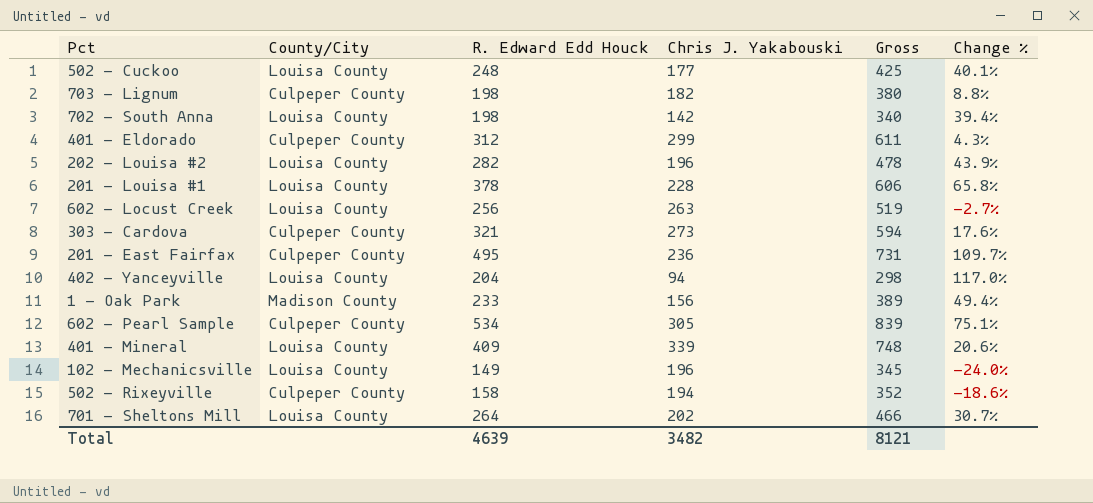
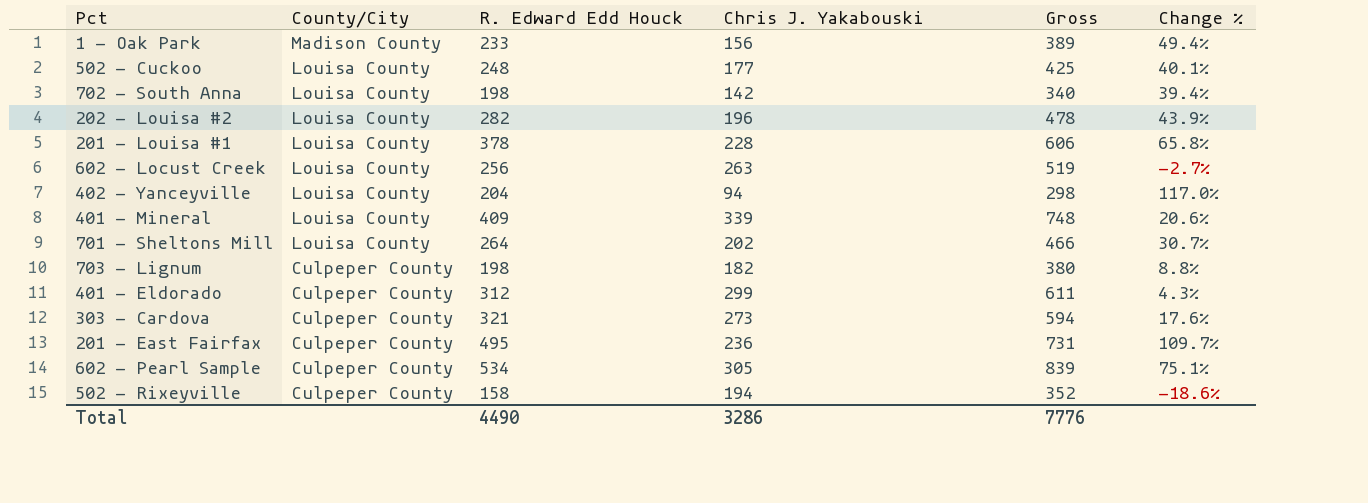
row order: none -> County/City descending
row 102 - Mechanicsville: Louisa County | 149 | 196 | 345 | -24.0% -> none
Total | R. Edward Edd Houck: 4639 -> 4490
Total | Chris J. Yakabouski: 3482 -> 3286
Total | Gross: 8121 -> 7776

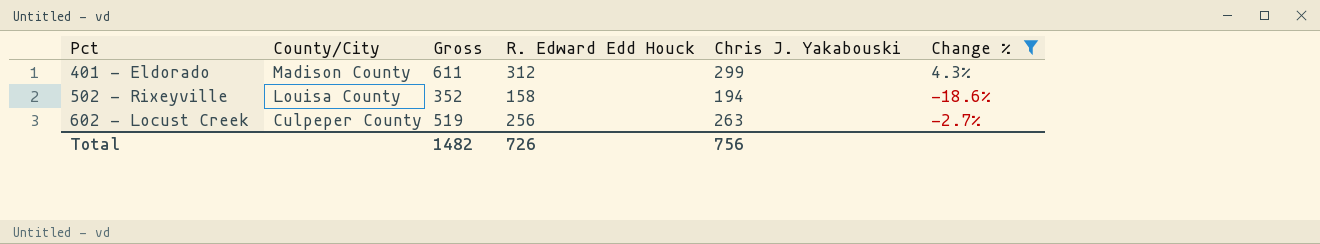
filter: none -> Change % <= 4.3%
row order: County/City descending -> Pct ascending
column Gross | position: 5 -> 3
401 - Eldorado | County/City: Culpeper County -> Madison County
502 - Rixeyville | County/City: Culpeper County -> Louisa County
602 - Locust Creek | County/City: Louisa County -> Culpeper County
Total | Gross: 7776 -> 1482
Total | R. Edward Edd Houck: 4490 -> 726
Total | Chris J. Yakabouski: 3286 -> 756

